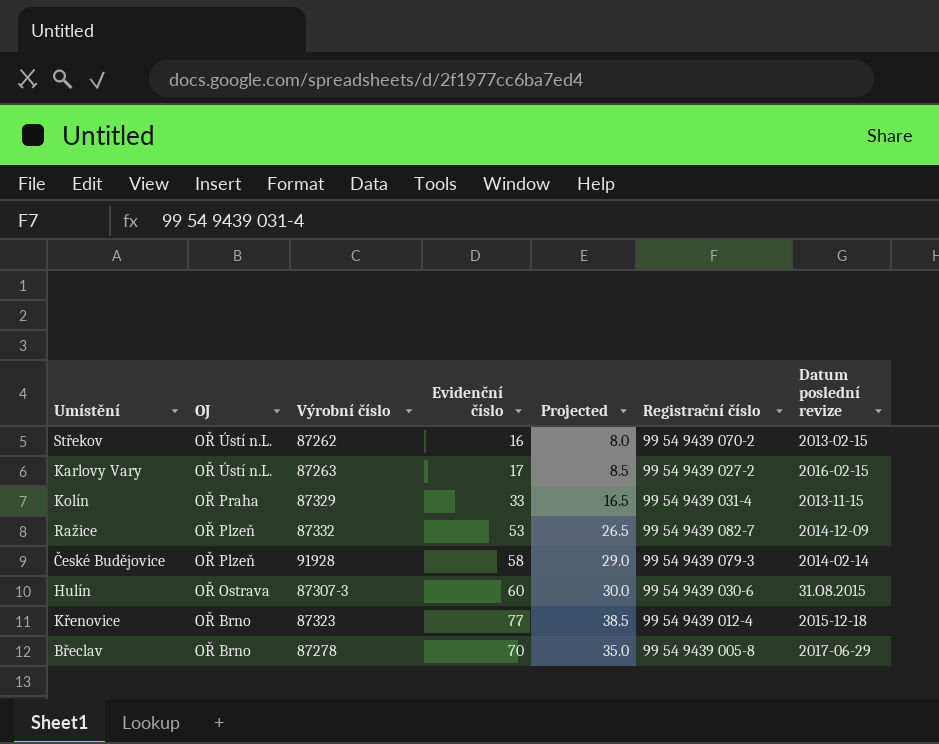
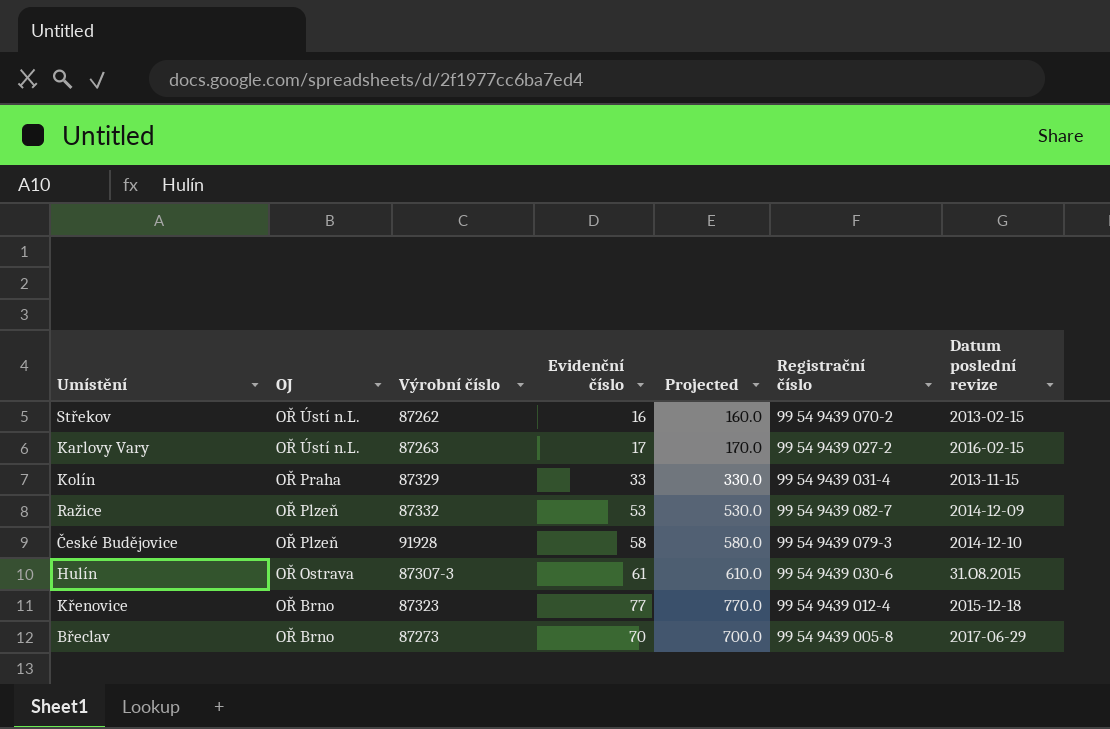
column Projected | formula: [Evidenční číslo] * 0.5 -> [Evidenční číslo] * 10
České Budějovice | Datum poslední revize: 2014-02-14 -> 2014-12-10
Hulín | Evidenční číslo: 60 -> 61
Břeclav | Výrobní číslo: 87278 -> 87273

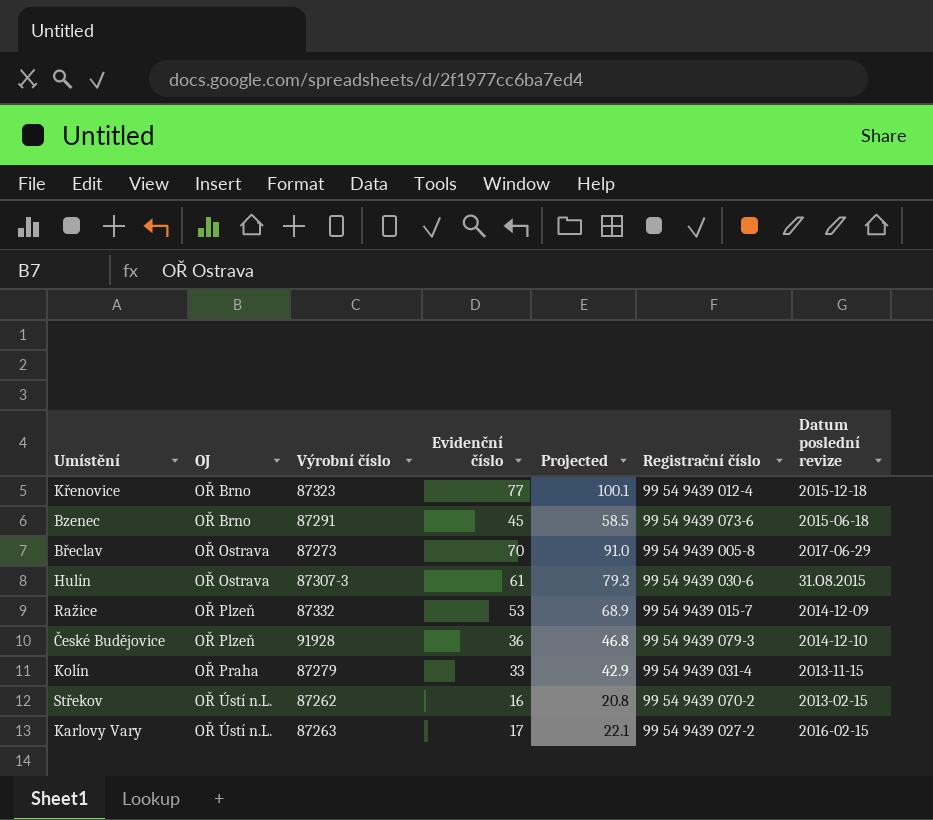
row order: OJ descending -> OJ ascending
column Projected | formula: [Evidenční číslo] * 10 -> [Evidenční číslo] * 1.3
row Bzenec: none -> OŘ Brno | 87291 | 45 | 58.5 | 99 54 9439 073-6 | 2015-06-18
Břeclav | OJ: OŘ Brno -> OŘ Ostrava
Ražice | Registrační číslo: 99 54 9439 082-7 -> 99 54 9439 015-7
České Budějovice | Evidenční číslo: 58 -> 36
Kolín | Výrobní číslo: 87329 -> 87279

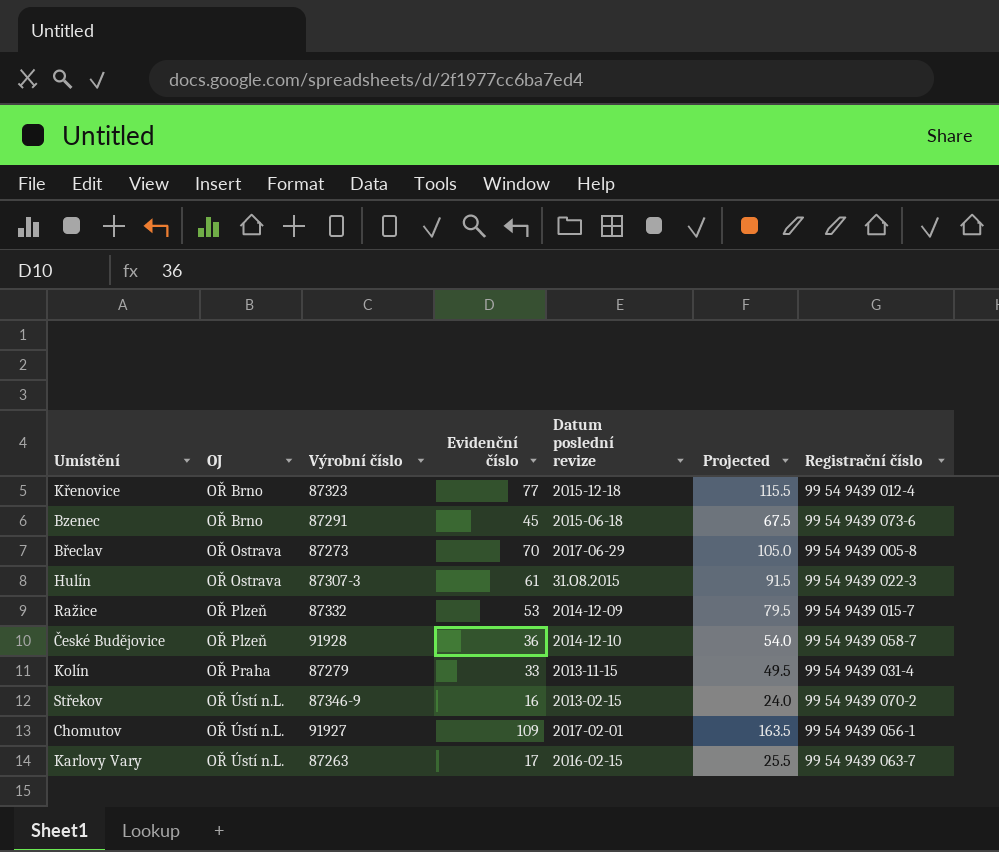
column Datum poslední revize | position: 7 -> 5
column Projected | formula: [Evidenční číslo] * 1.3 -> [Evidenční číslo] * 1.5
Hulín | Registrační číslo: 99 54 9439 030-6 -> 99 54 9439 022-3
České Budějovice | Registrační číslo: 99 54 9439 079-3 -> 99 54 9439 058-7
Střekov | Výrobní číslo: 87262 -> 87346-9
row Chomutov: none -> OŘ Ústí n.L. | 91927 | 109 | 2017-02-01 | 163.5 | 99 54 9439 056-1
Karlovy Vary | Registrační číslo: 99 54 9439 027-2 -> 99 54 9439 063-7

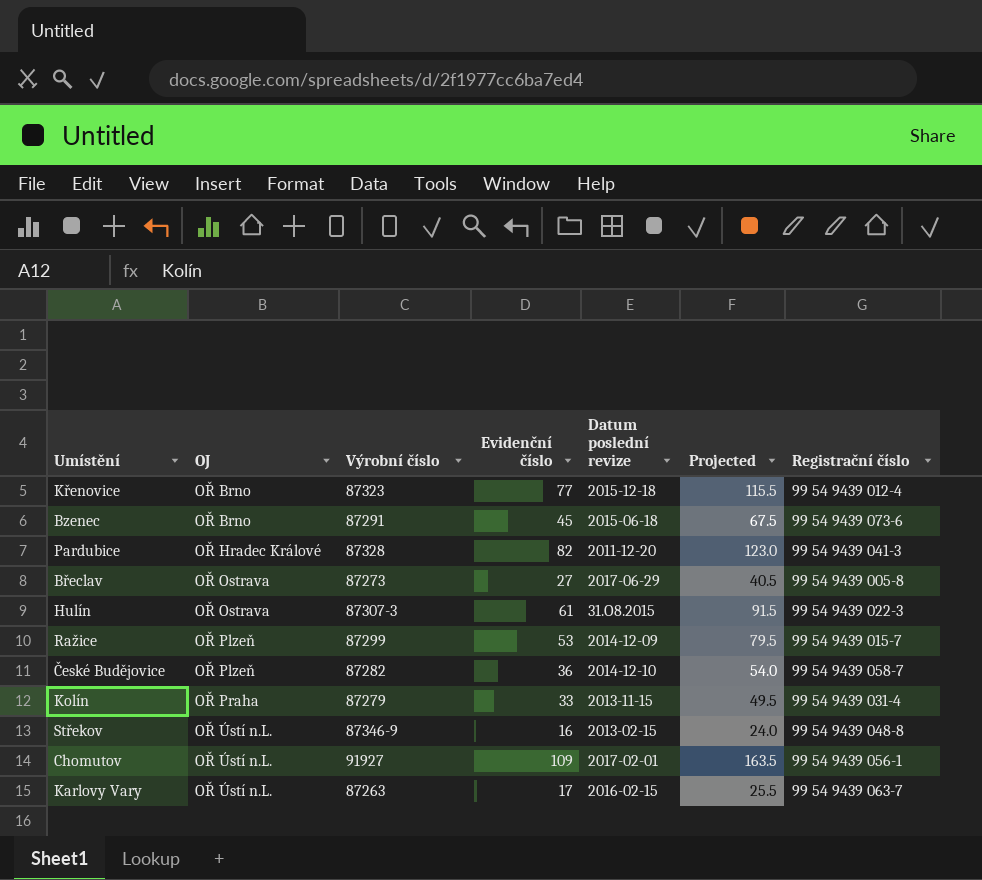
row Pardubice: none -> OŘ Hradec Králové | 87328 | 82 | 2011-12-20 | 123.0 | 99 54 9439 041-3
Břeclav | Evidenční číslo: 70 -> 27
Břeclav | Projected: 105.0 -> 40.5
Ražice | Výrobní číslo: 87332 -> 87299
České Budějovice | Výrobní číslo: 91928 -> 87282
Střekov | Registrační číslo: 99 54 9439 070-2 -> 99 54 9439 048-8

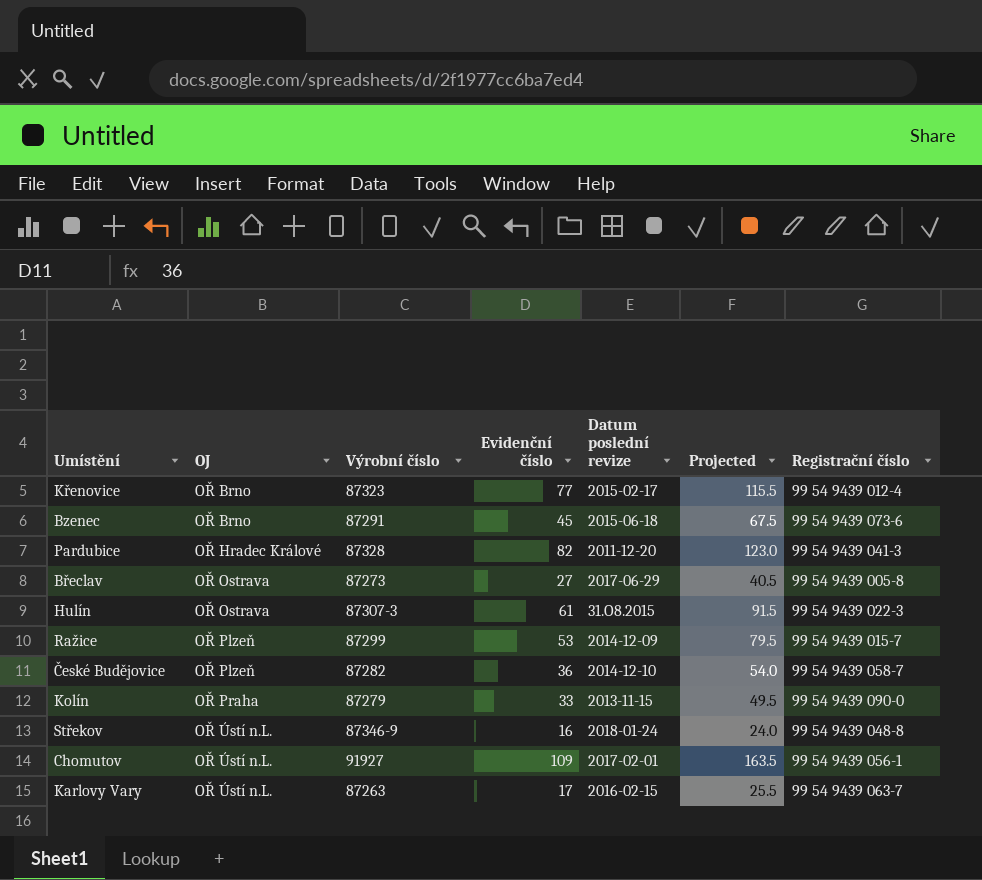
Křenovice | Datum poslední revize: 2015-12-18 -> 2015-02-17
Kolín | Registrační číslo: 99 54 9439 031-4 -> 99 54 9439 090-0
Střekov | Datum poslední revize: 2013-02-15 -> 2018-01-24

